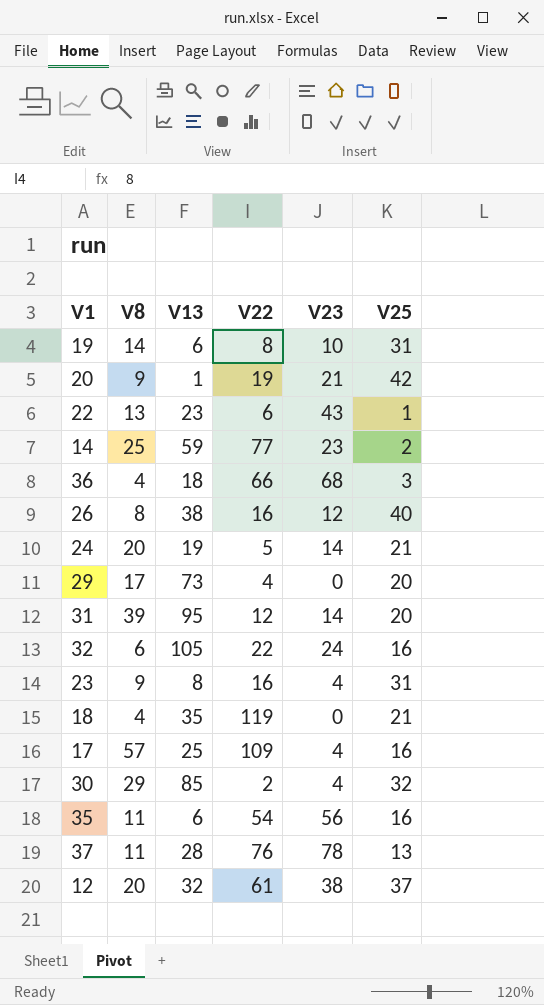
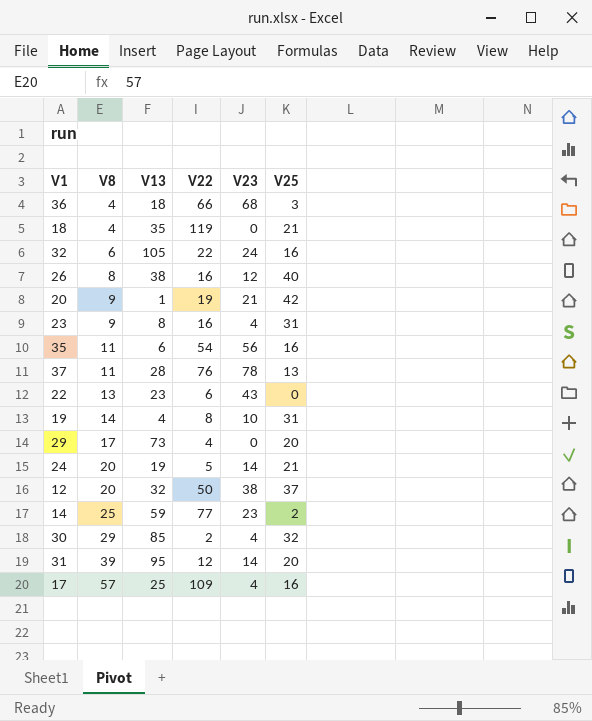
row order: none -> V8 ascending
22 | V25: 1 -> 0
19 | V13: 6 -> 4
12 | V22: 61 -> 50

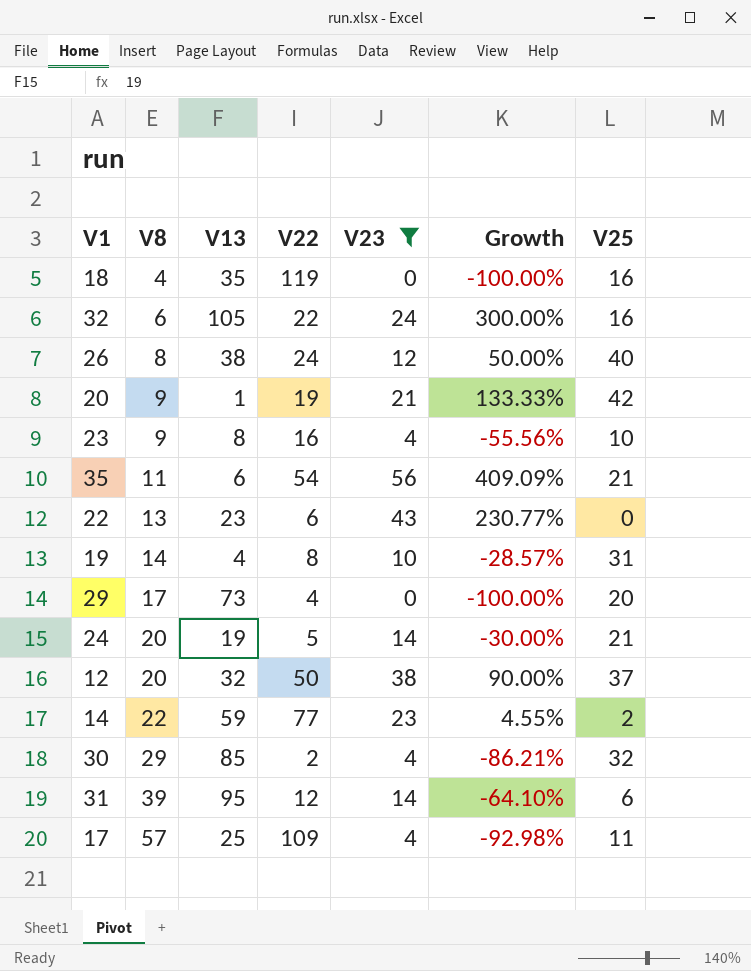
filter: none -> V23 <= 56
column Growth | formula: none -> ([V23] - [V8]) / [V8]
18 | V25: 21 -> 16
26 | V22: 16 -> 24
23 | V25: 31 -> 10
35 | V25: 16 -> 21
14 | V8: 25 -> 22
31 | V25: 20 -> 6
17 | V25: 16 -> 11

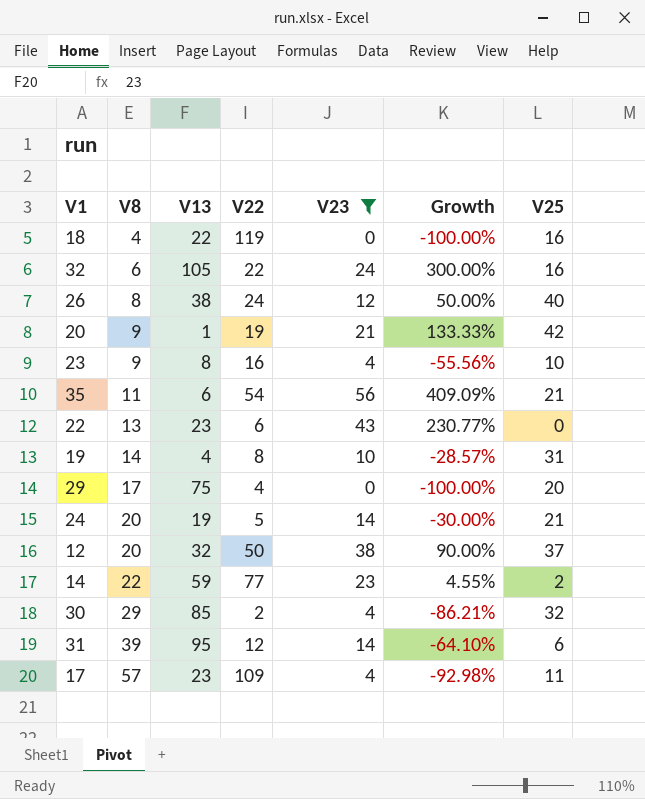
18 | V13: 35 -> 22
29 | V13: 73 -> 75
17 | V13: 25 -> 23

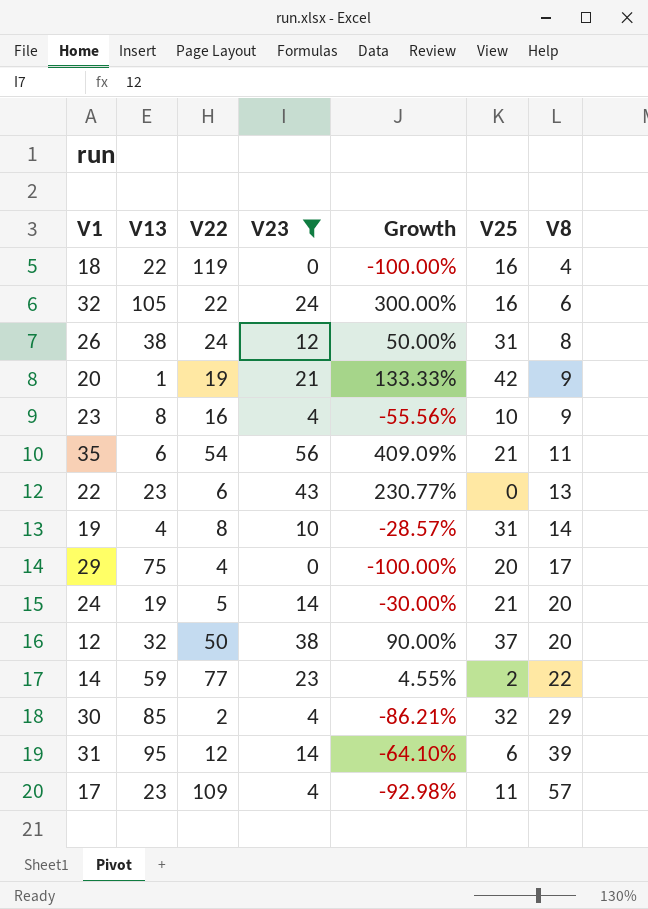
column V8 | position: 2 -> 7
26 | V25: 40 -> 31

